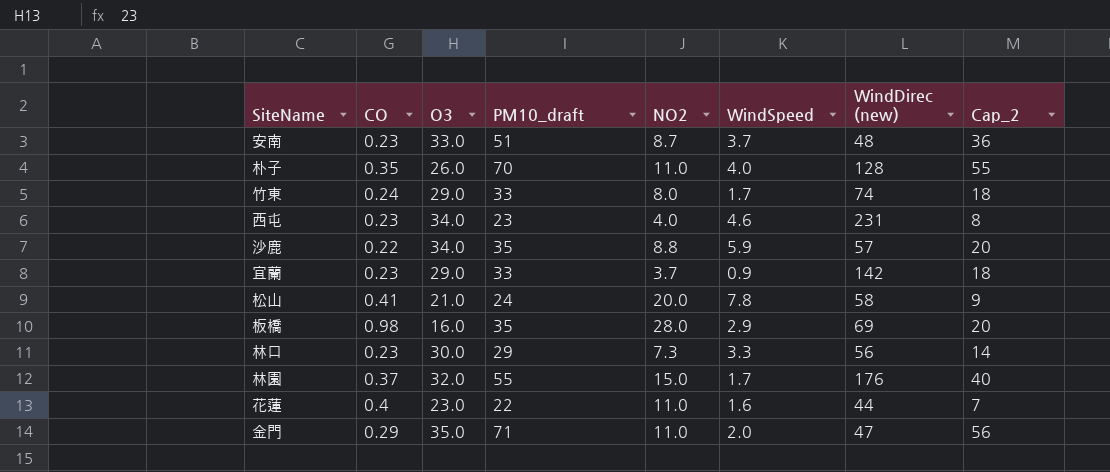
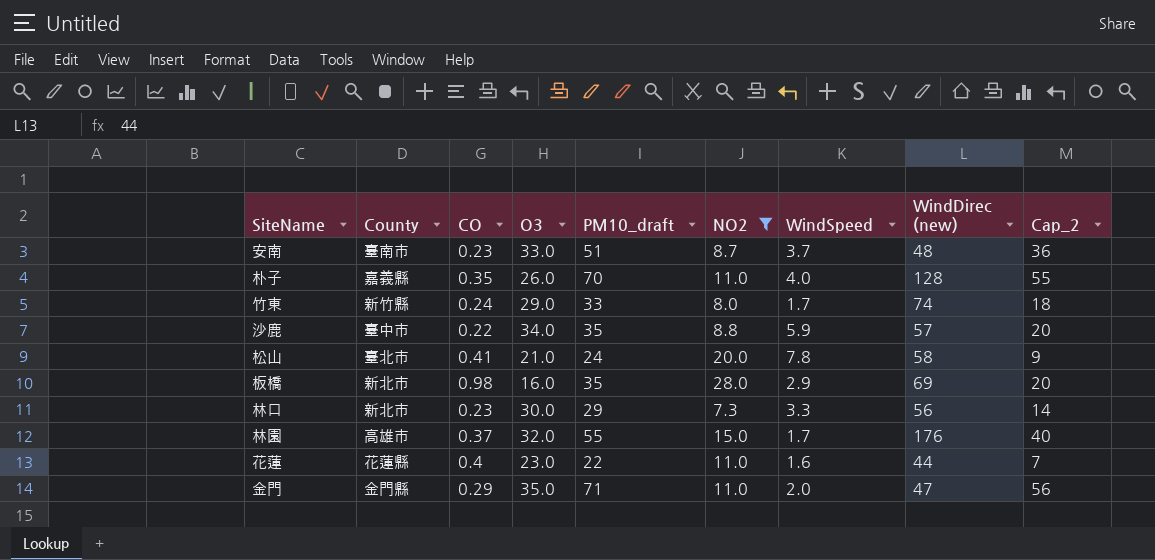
filter: none -> NO2 >= 7.3
column County | position: none -> 2

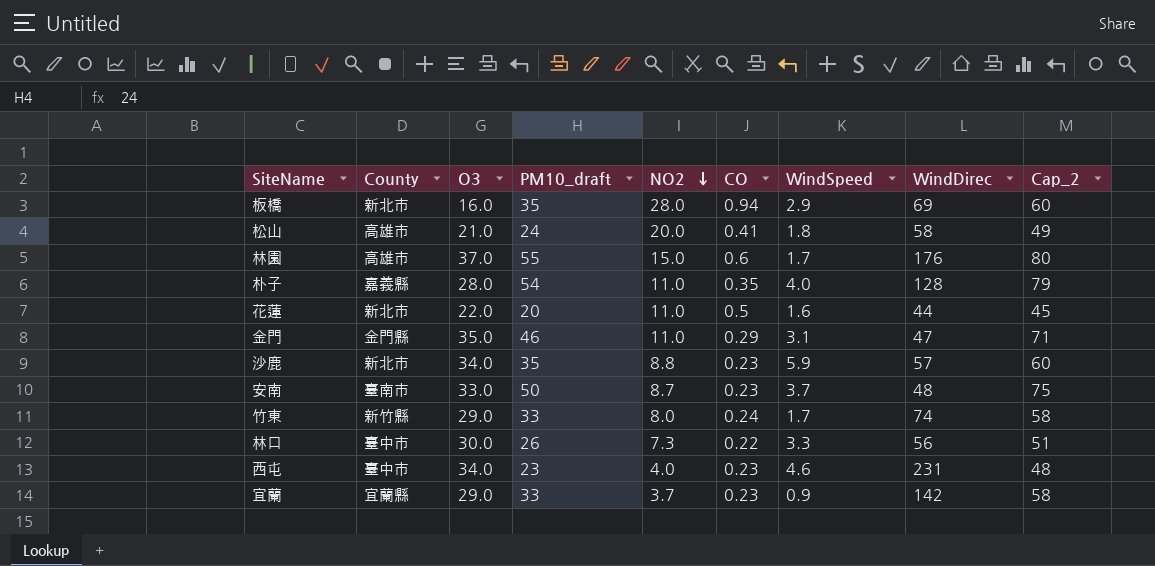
filter: NO2 >= 7.3 -> none
row order: none -> NO2 descending
column CO | position: 3 -> 6
column name: WindDirec (new) -> WindDirec
column Cap_2 | formula: [PM10_draft] - 15 -> [PM10_draft] + 25
板橋 | CO: 0.98 -> 0.94
松山 | County: 臺北市 -> 高雄市
松山 | WindSpeed: 7.8 -> 1.8
林園 | O3: 32.0 -> 37.0
林園 | CO: 0.37 -> 0.6
朴子 | O3: 26.0 -> 28.0
朴子 | PM10_draft: 70 -> 54
花蓮 | County: 花蓮縣 -> 新北市
花蓮 | O3: 23.0 -> 22.0
花蓮 | PM10_draft: 22 -> 20
花蓮 | CO: 0.4 -> 0.5
金門 | PM10_draft: 71 -> 46
金門 | WindSpeed: 2.0 -> 3.1
沙鹿 | County: 臺中市 -> 新北市
沙鹿 | CO: 0.22 -> 0.23
安南 | PM10_draft: 51 -> 50
林口 | County: 新北市 -> 臺中市
林口 | PM10_draft: 29 -> 26
林口 | CO: 0.23 -> 0.22

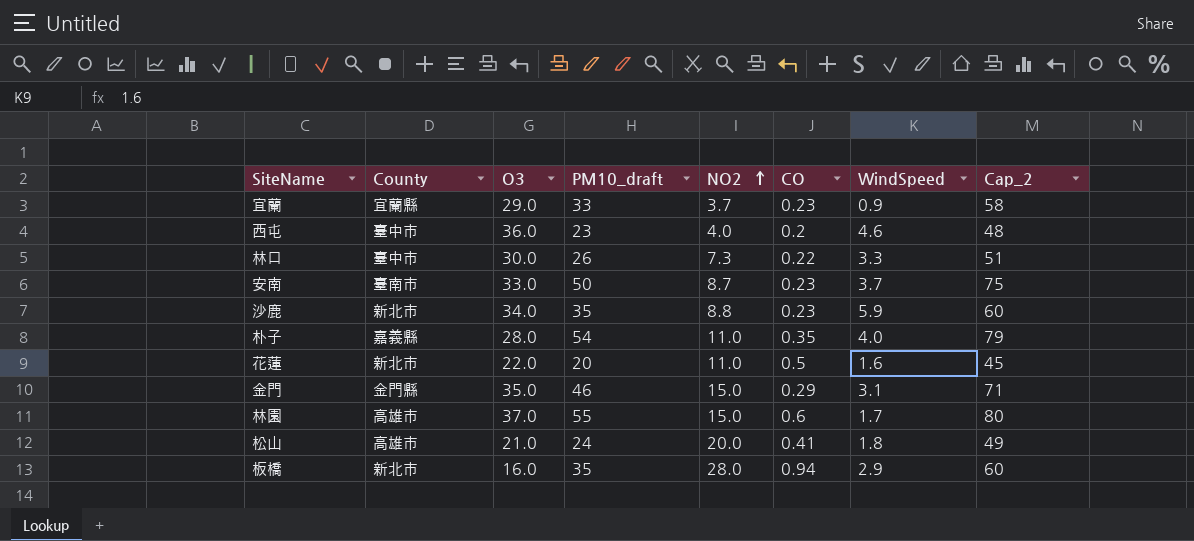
row order: NO2 descending -> NO2 ascending
column WindDirec | position: 8 -> none
row 竹東: 新竹縣 | 29.0 | 33 | 8.0 | 0.24 | 1.7 | 74 | 58 -> none
西屯 | O3: 34.0 -> 36.0
西屯 | CO: 0.23 -> 0.2
金門 | NO2: 11.0 -> 15.0

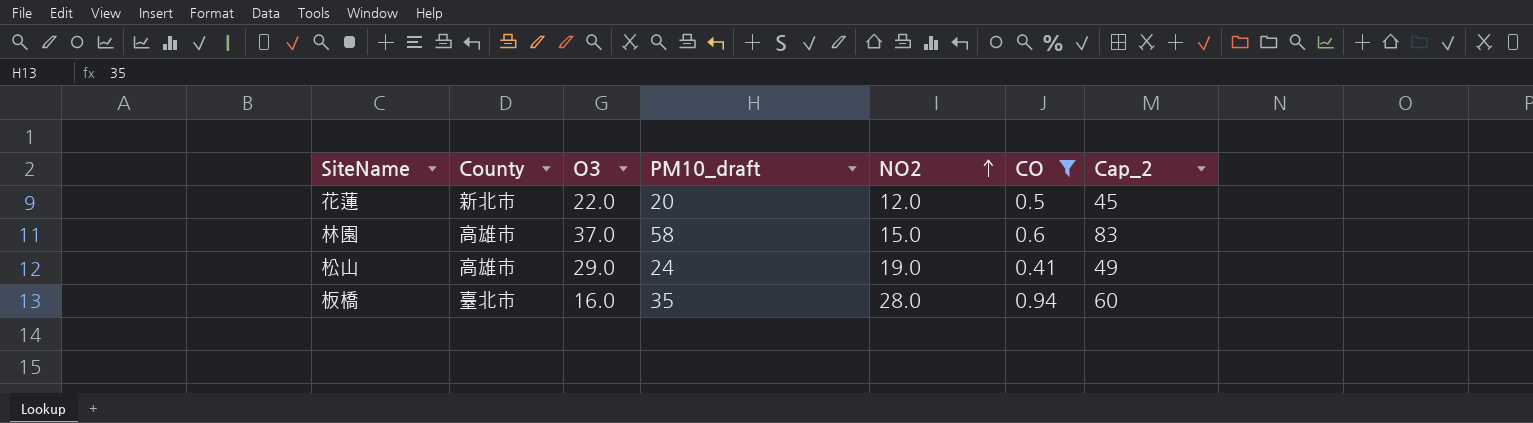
filter: none -> CO >= 0.41
column WindSpeed | position: 7 -> none
花蓮 | NO2: 11.0 -> 12.0
林園 | PM10_draft: 55 -> 58
林園 | Cap_2: 80 -> 83
松山 | O3: 21.0 -> 29.0
松山 | NO2: 20.0 -> 19.0
板橋 | County: 新北市 -> 臺北市

